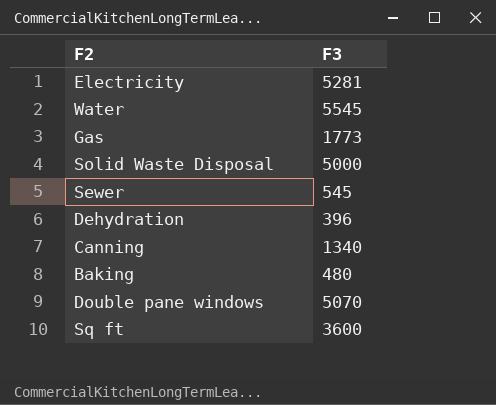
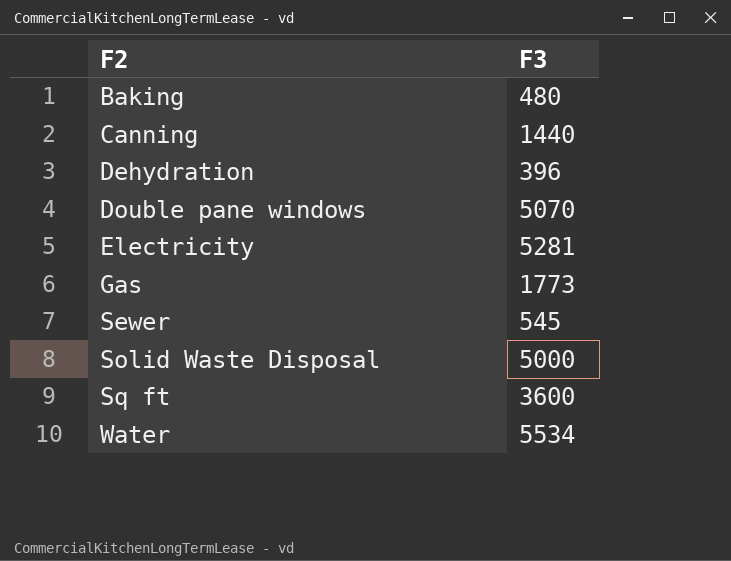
row order: none -> F2 ascending
Canning | F3: 1340 -> 1440
Water | F3: 5545 -> 5534

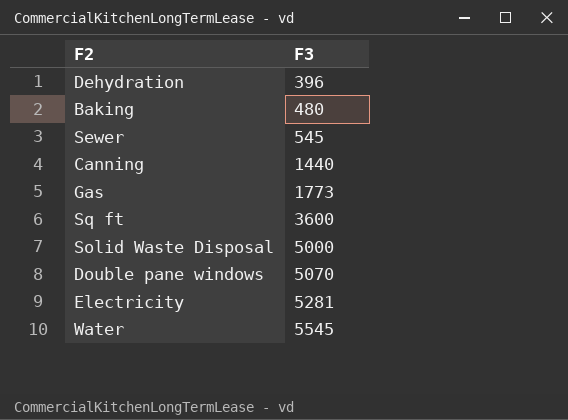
row order: F2 ascending -> F3 ascending
Water | F3: 5534 -> 5545

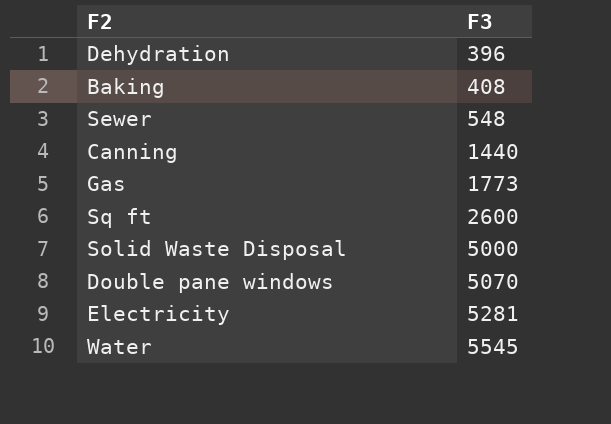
Baking | F3: 480 -> 408
Sewer | F3: 545 -> 548
Sq ft | F3: 3600 -> 2600

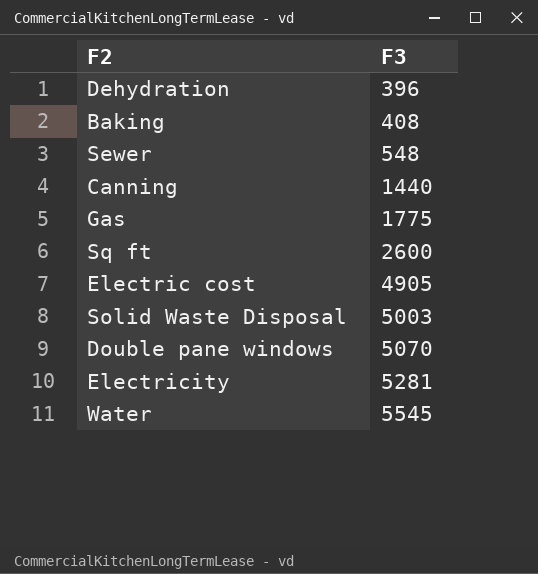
Gas | F3: 1773 -> 1775
row Electric cost: none -> 4905
Solid Waste Disposal | F3: 5000 -> 5003

